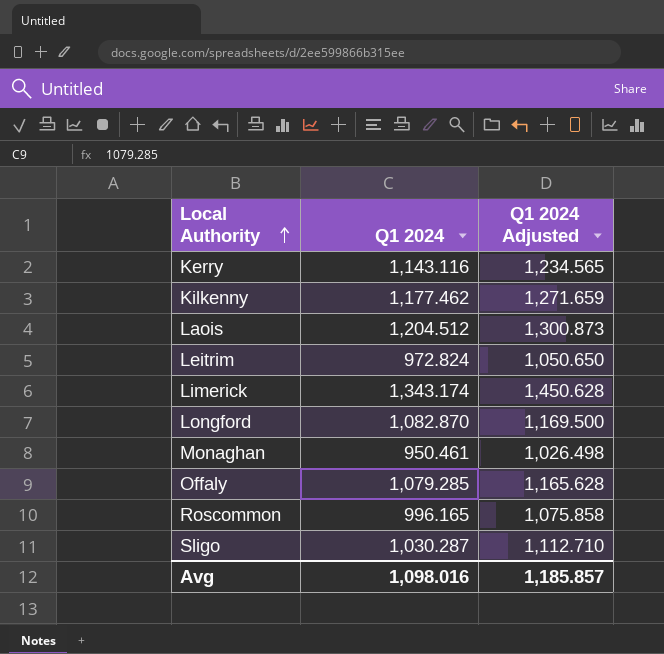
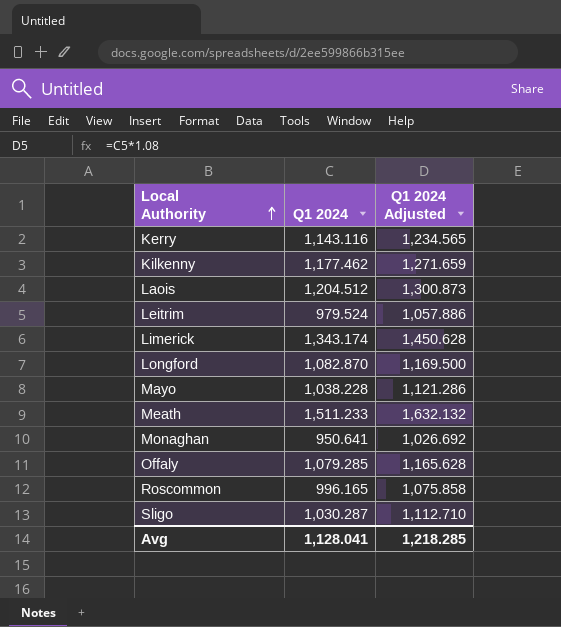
Leitrim | Q1 2024: 972.824 -> 979.524
Leitrim | Q1 2024 Adjusted: 1,050.650 -> 1,057.886
row Mayo: none -> 1,038.228 | 1,121.286
row Meath: none -> 1,511.233 | 1,632.132
Monaghan | Q1 2024: 950.461 -> 950.641
Monaghan | Q1 2024 Adjusted: 1,026.498 -> 1,026.692
Avg | Q1 2024: 1,098.016 -> 1,128.041
Avg | Q1 2024 Adjusted: 1,185.857 -> 1,218.285

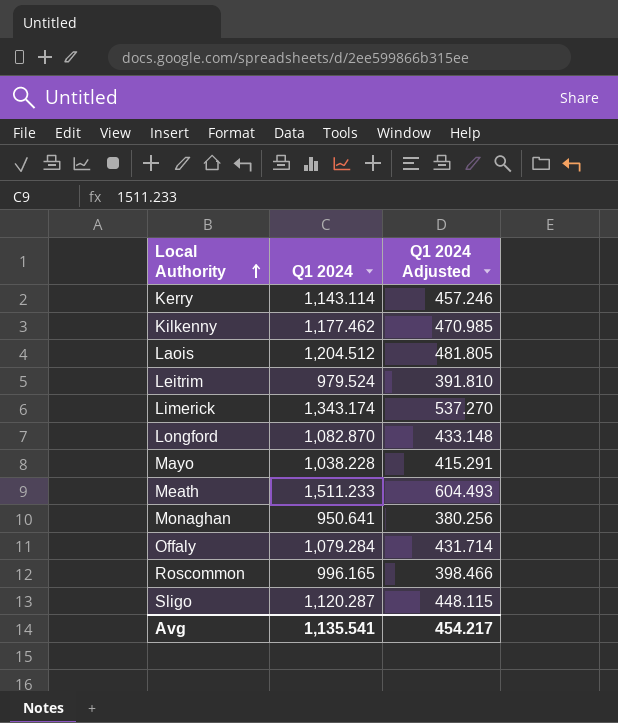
column Q1 2024 Adjusted | formula: [Q1 2024] * 1.08 -> [Q1 2024] * 0.4
Kerry | Q1 2024: 1,143.116 -> 1,143.114
Offaly | Q1 2024: 1,079.285 -> 1,079.284
Sligo | Q1 2024: 1,030.287 -> 1,120.287
Avg | Q1 2024: 1,128.041 -> 1,135.541
Avg | Q1 2024 Adjusted: 1,218.285 -> 454.217

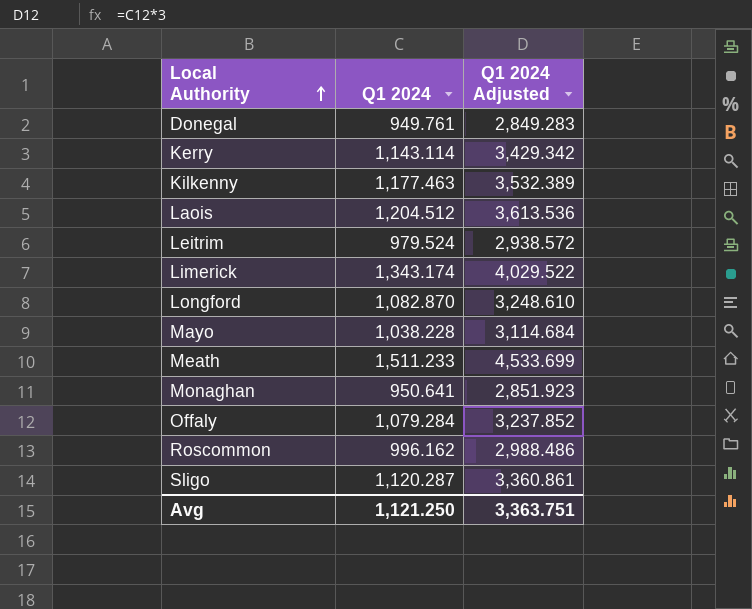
column Q1 2024 Adjusted | formula: [Q1 2024] * 0.4 -> [Q1 2024] * 3
row Donegal: none -> 949.761 | 2,849.283
Kilkenny | Q1 2024: 1,177.462 -> 1,177.463
Roscommon | Q1 2024: 996.165 -> 996.162
Avg | Q1 2024: 1,135.541 -> 1,121.250
Avg | Q1 2024 Adjusted: 454.217 -> 3,363.751

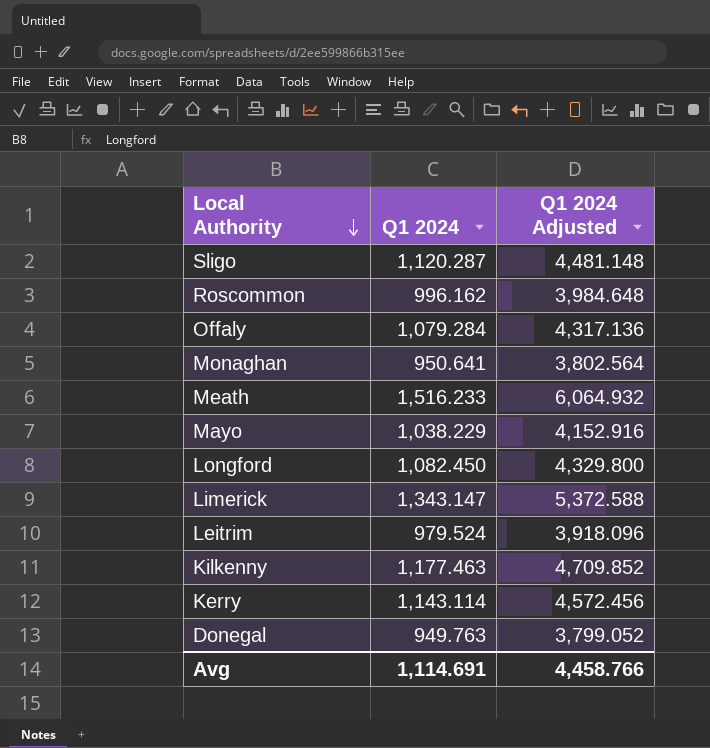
row order: Local Authority ascending -> Local Authority descending
column Q1 2024 Adjusted | formula: [Q1 2024] * 3 -> [Q1 2024] * 4
row Laois: 1,204.512 | 3,613.536 -> none
Meath | Q1 2024: 1,511.233 -> 1,516.233
Mayo | Q1 2024: 1,038.228 -> 1,038.229
Longford | Q1 2024: 1,082.870 -> 1,082.450
Limerick | Q1 2024: 1,343.174 -> 1,343.147
Donegal | Q1 2024: 949.761 -> 949.763
Avg | Q1 2024: 1,121.250 -> 1,114.691
Avg | Q1 2024 Adjusted: 3,363.751 -> 4,458.766

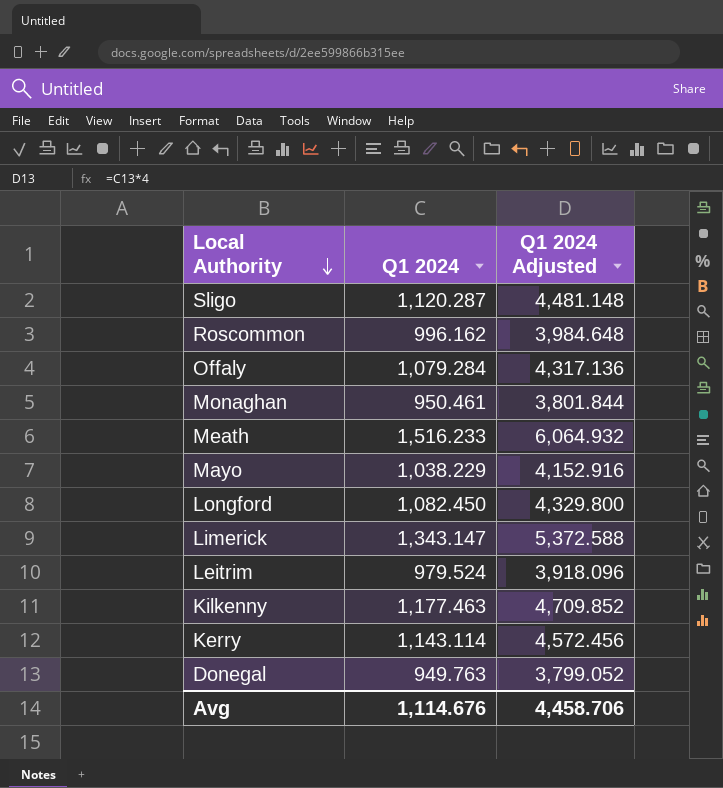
Monaghan | Q1 2024: 950.641 -> 950.461
Monaghan | Q1 2024 Adjusted: 3,802.564 -> 3,801.844
Avg | Q1 2024: 1,114.691 -> 1,114.676
Avg | Q1 2024 Adjusted: 4,458.766 -> 4,458.706

